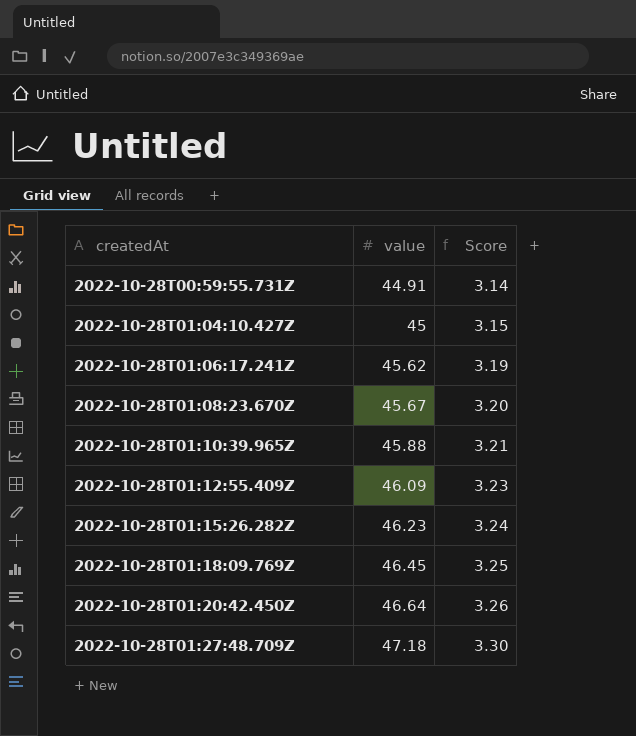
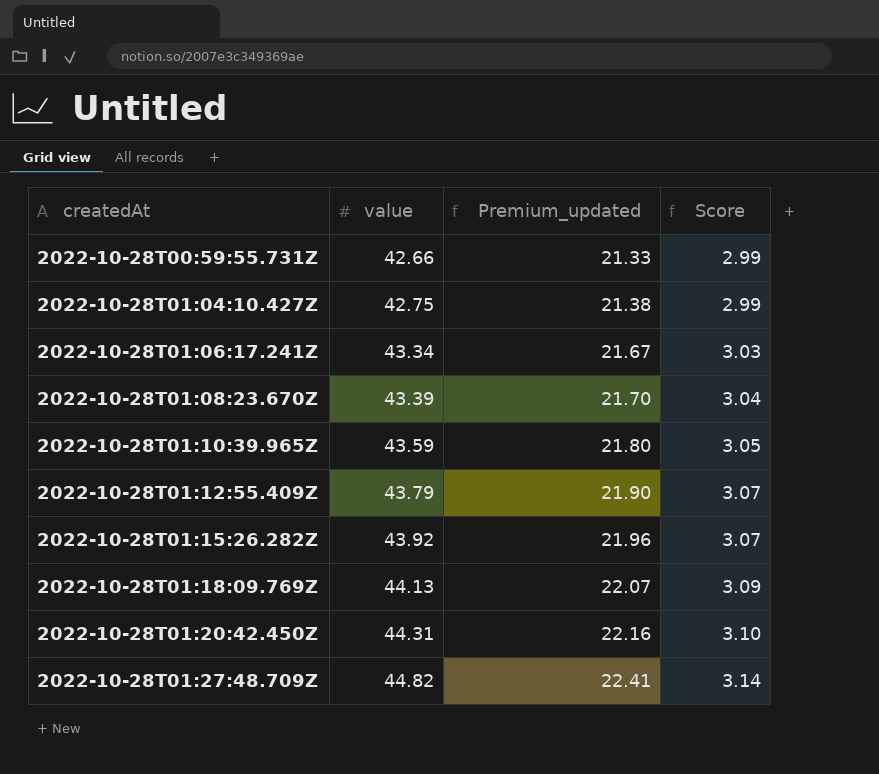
column Premium_updated | formula: none -> [value] * 0.5
2022-10-28T00:59:55.731Z | value: 44.91 -> 42.66
2022-10-28T00:59:55.731Z | Score: 3.14 -> 2.99
2022-10-28T01:04:10.427Z | value: 45 -> 42.75
2022-10-28T01:04:10.427Z | Score: 3.15 -> 2.99
2022-10-28T01:06:17.241Z | value: 45.62 -> 43.34
2022-10-28T01:06:17.241Z | Score: 3.19 -> 3.03
2022-10-28T01:08:23.670Z | value: 45.67 -> 43.39
2022-10-28T01:08:23.670Z | Score: 3.20 -> 3.04
2022-10-28T01:10:39.965Z | value: 45.88 -> 43.59
2022-10-28T01:10:39.965Z | Score: 3.21 -> 3.05
2022-10-28T01:12:55.409Z | value: 46.09 -> 43.79
2022-10-28T01:12:55.409Z | Score: 3.23 -> 3.07
2022-10-28T01:15:26.282Z | value: 46.23 -> 43.92
2022-10-28T01:15:26.282Z | Score: 3.24 -> 3.07
2022-10-28T01:18:09.769Z | value: 46.45 -> 44.13
2022-10-28T01:18:09.769Z | Score: 3.25 -> 3.09
2022-10-28T01:20:42.450Z | value: 46.64 -> 44.31
2022-10-28T01:20:42.450Z | Score: 3.26 -> 3.10
2022-10-28T01:27:48.709Z | value: 47.18 -> 44.82
2022-10-28T01:27:48.709Z | Score: 3.30 -> 3.14

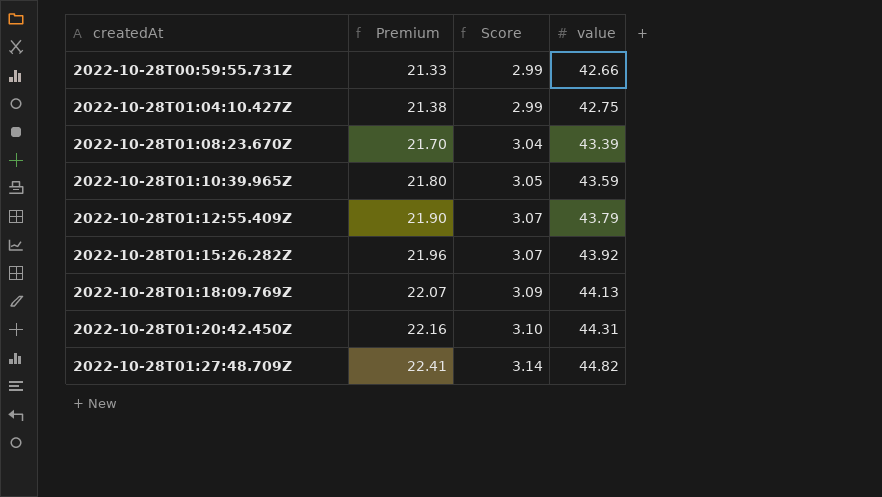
column name: Premium_updated -> Premium
column value | position: 2 -> 4
row 2022-10-28T01:06:17.241Z: 43.34 | 21.67 | 3.03 -> none

